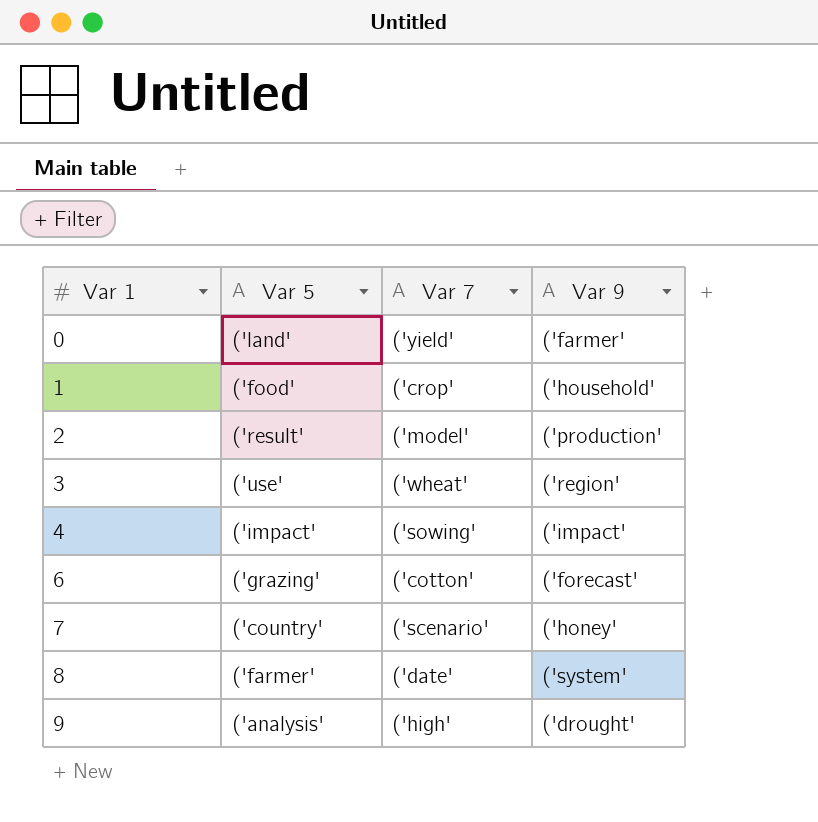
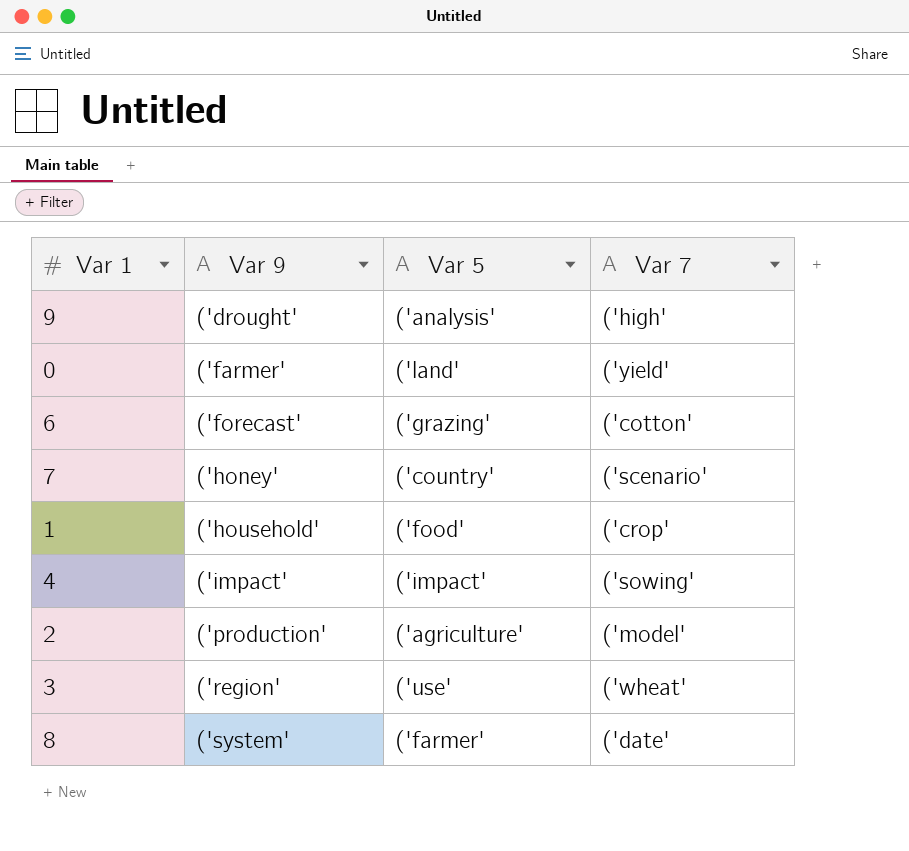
row order: Var 1 ascending -> Var 9 ascending
column Var 9 | position: 4 -> 2
2 | Var 5: ('result' -> ('agriculture'

